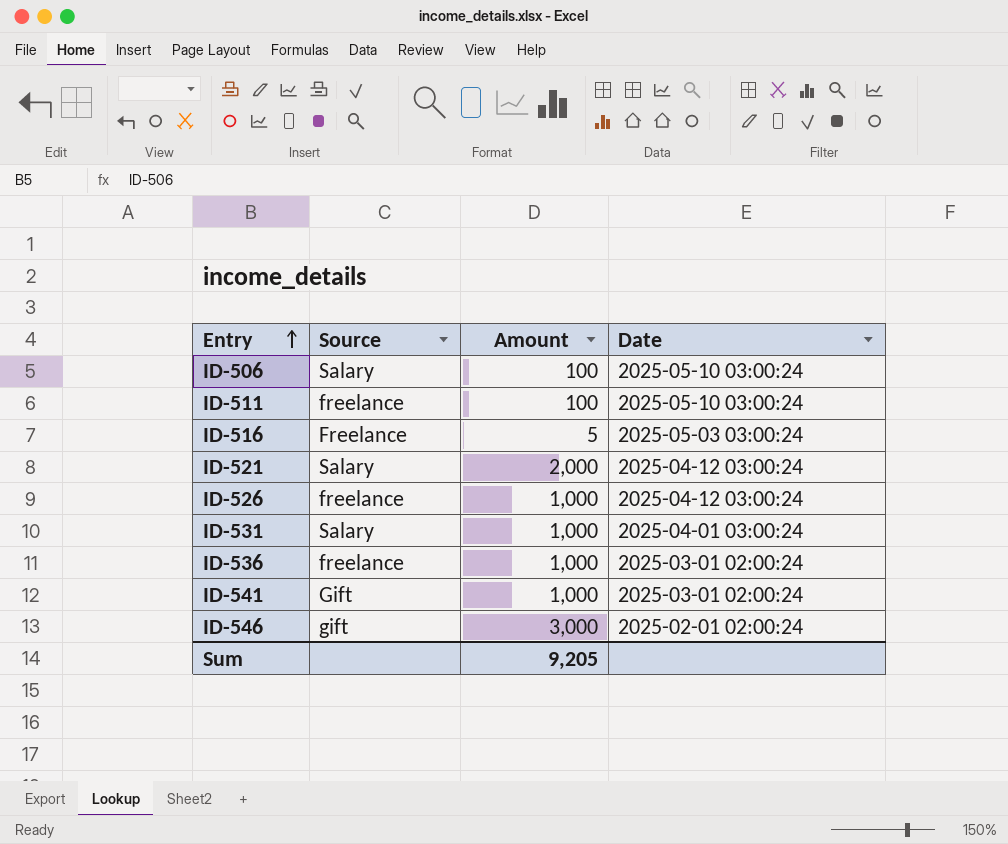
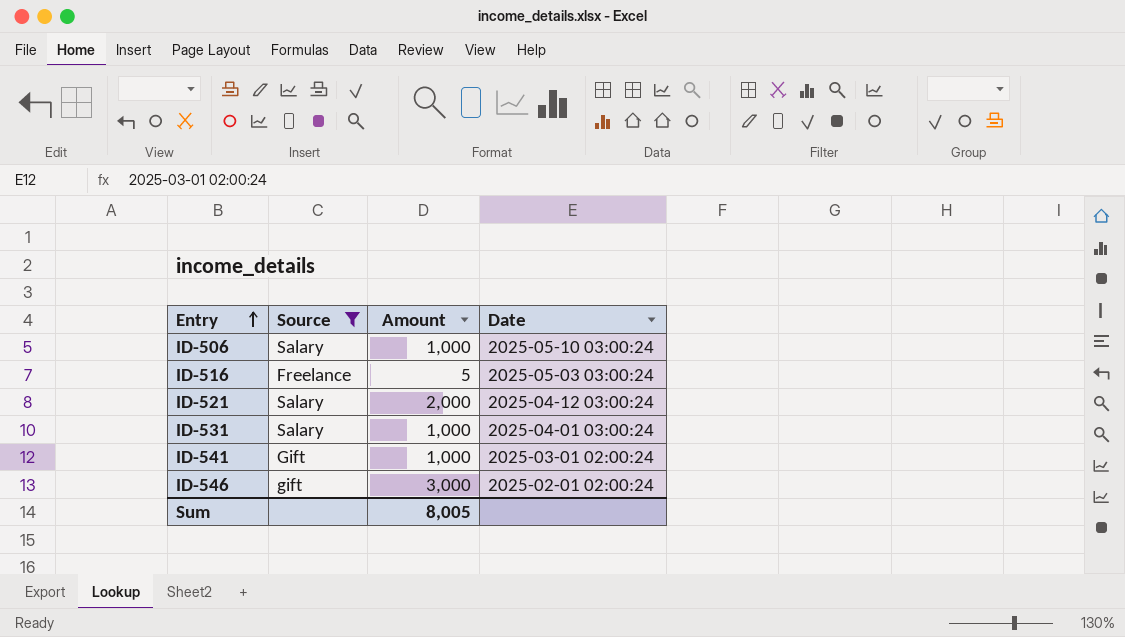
filter: none -> Source != freelance
ID-506 | Amount: 100 -> 1,000
Sum | Amount: 9,205 -> 8,005

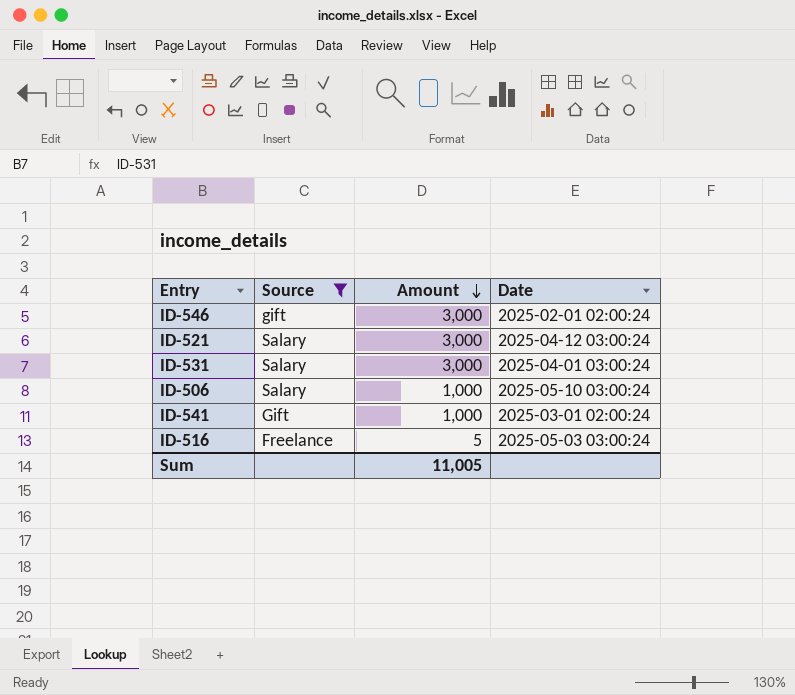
row order: Entry ascending -> Amount descending
ID-521 | Amount: 2,000 -> 3,000
ID-531 | Amount: 1,000 -> 3,000
Sum | Amount: 8,005 -> 11,005

